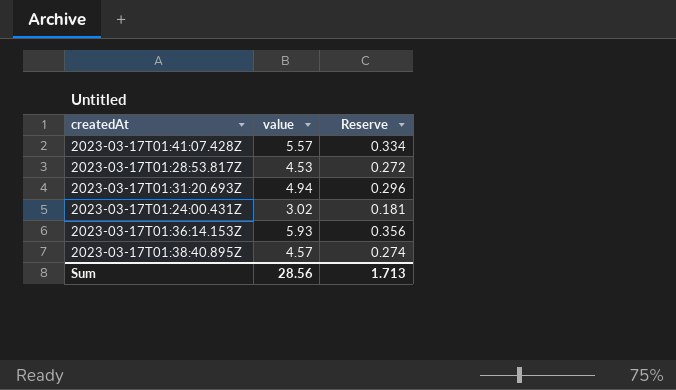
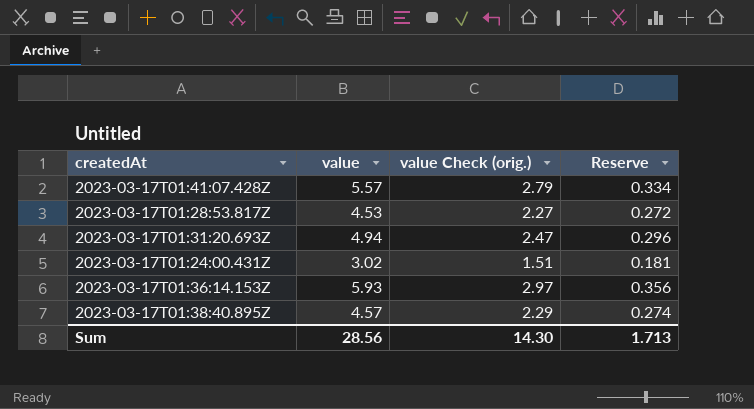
column value Check (orig.) | formula: none -> [value] * 0.5

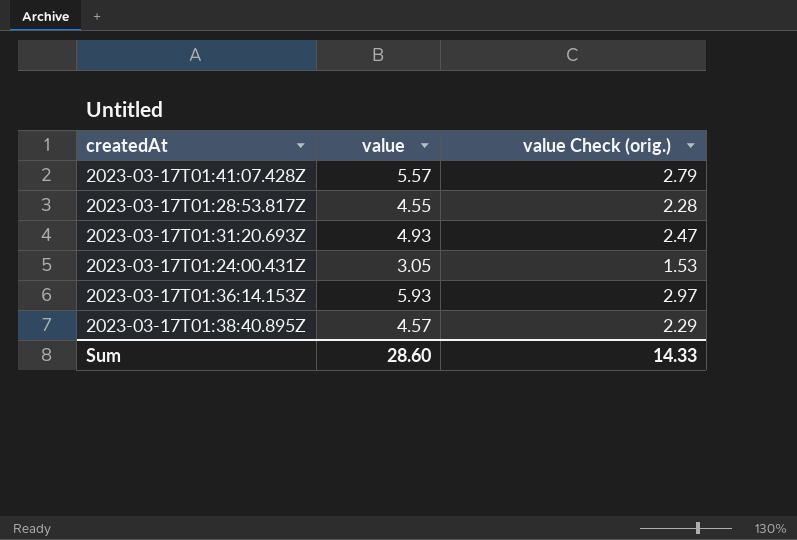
column Reserve | formula: [value] * 0.06 -> none
2023-03-17T01:28:53.817Z | value: 4.53 -> 4.55
2023-03-17T01:28:53.817Z | value Check (orig.): 2.27 -> 2.28
2023-03-17T01:31:20.693Z | value: 4.94 -> 4.93
2023-03-17T01:24:00.431Z | value: 3.02 -> 3.05
2023-03-17T01:24:00.431Z | value Check (orig.): 1.51 -> 1.53
Sum | value: 28.56 -> 28.60
Sum | value Check (orig.): 14.30 -> 14.33

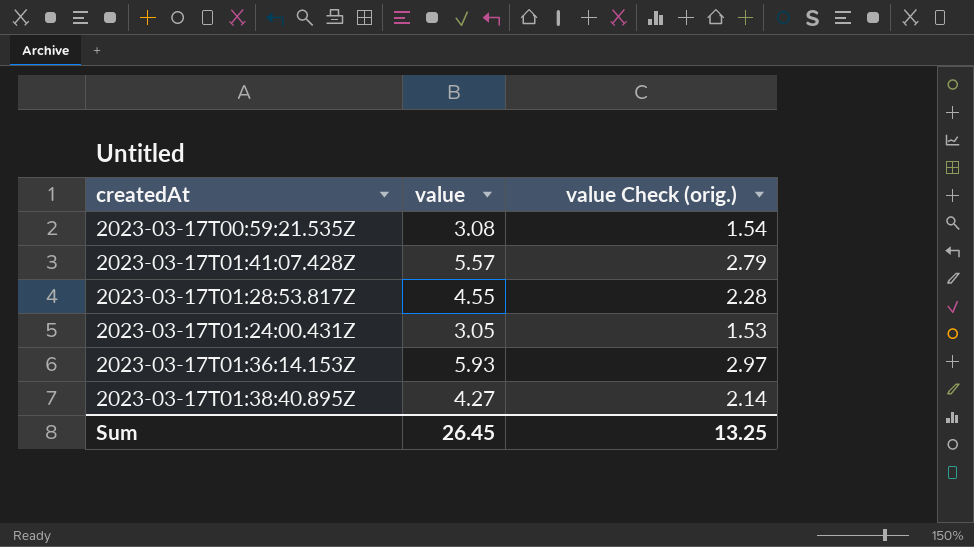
row 2023-03-17T01:31:20.693Z: 4.93 | 2.47 -> none
row 2023-03-17T00:59:21.535Z: none -> 3.08 | 1.54
2023-03-17T01:38:40.895Z | value: 4.57 -> 4.27
2023-03-17T01:38:40.895Z | value Check (orig.): 2.29 -> 2.14
Sum | value: 28.60 -> 26.45
Sum | value Check (orig.): 14.33 -> 13.25

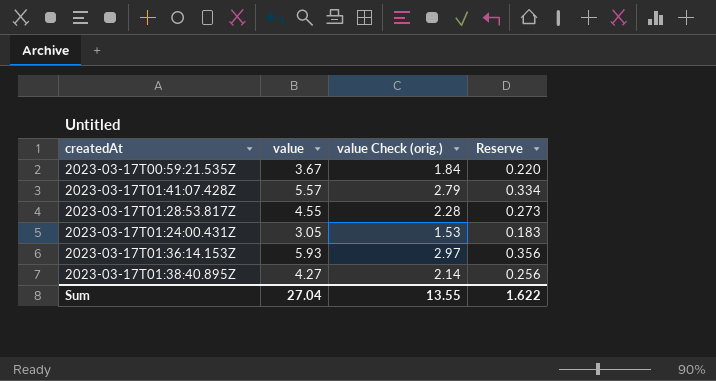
column Reserve | formula: none -> [value] * 0.06
2023-03-17T00:59:21.535Z | value: 3.08 -> 3.67
2023-03-17T00:59:21.535Z | value Check (orig.): 1.54 -> 1.84
Sum | value: 26.45 -> 27.04
Sum | value Check (orig.): 13.25 -> 13.55

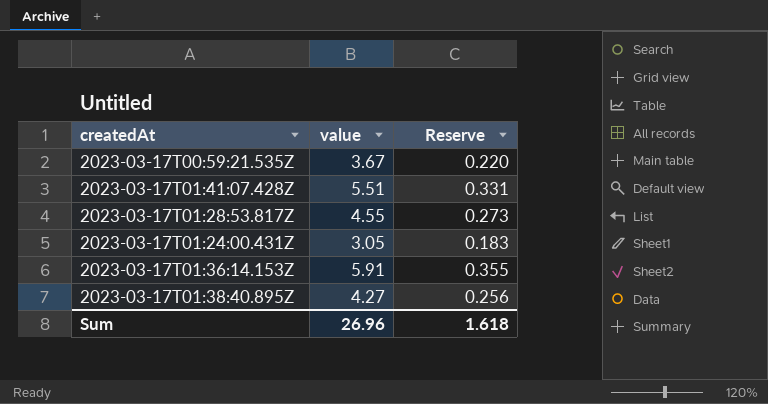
column value Check (orig.) | formula: [value] * 0.5 -> none
2023-03-17T01:41:07.428Z | value: 5.57 -> 5.51
2023-03-17T01:41:07.428Z | Reserve: 0.334 -> 0.331
2023-03-17T01:36:14.153Z | value: 5.93 -> 5.91
2023-03-17T01:36:14.153Z | Reserve: 0.356 -> 0.355
Sum | value: 27.04 -> 26.96
Sum | Reserve: 1.622 -> 1.618

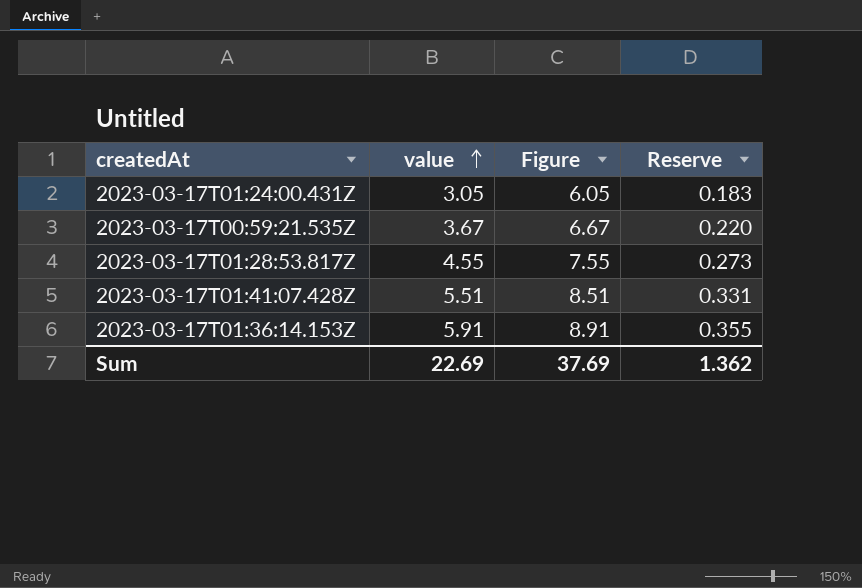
row order: none -> value ascending
column Figure | formula: none -> [value] + 3
row 2023-03-17T01:38:40.895Z: 4.27 | 0.256 -> none
Sum | value: 26.96 -> 22.69
Sum | Reserve: 1.618 -> 1.362

